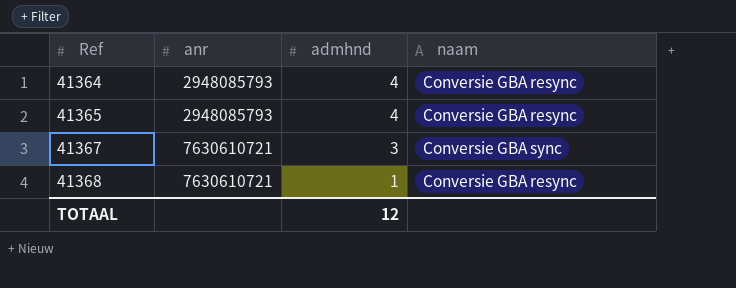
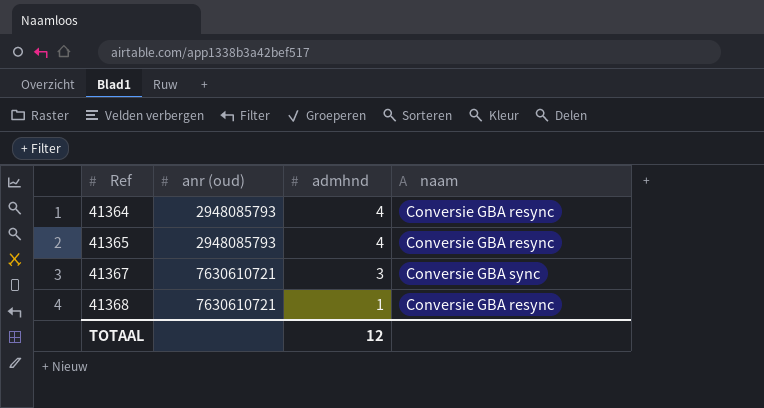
column name: anr -> anr (oud)

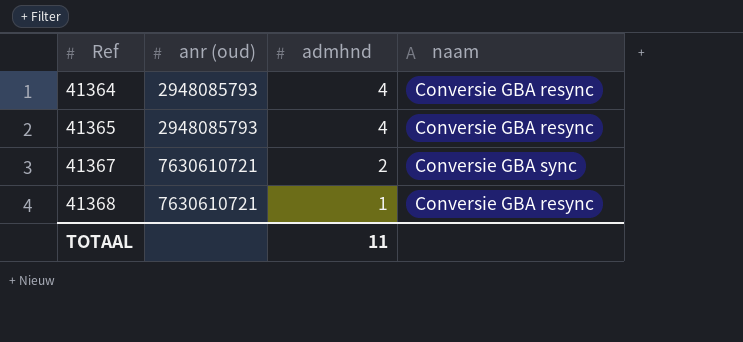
41367 | admhnd: 3 -> 2
TOTAAL | admhnd: 12 -> 11

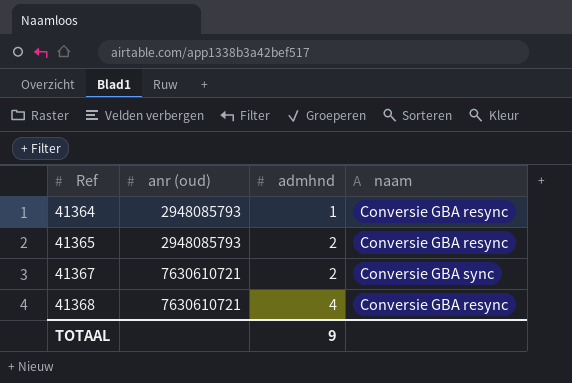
41364 | admhnd: 4 -> 1
41365 | admhnd: 4 -> 2
41368 | admhnd: 1 -> 4
TOTAAL | admhnd: 11 -> 9

